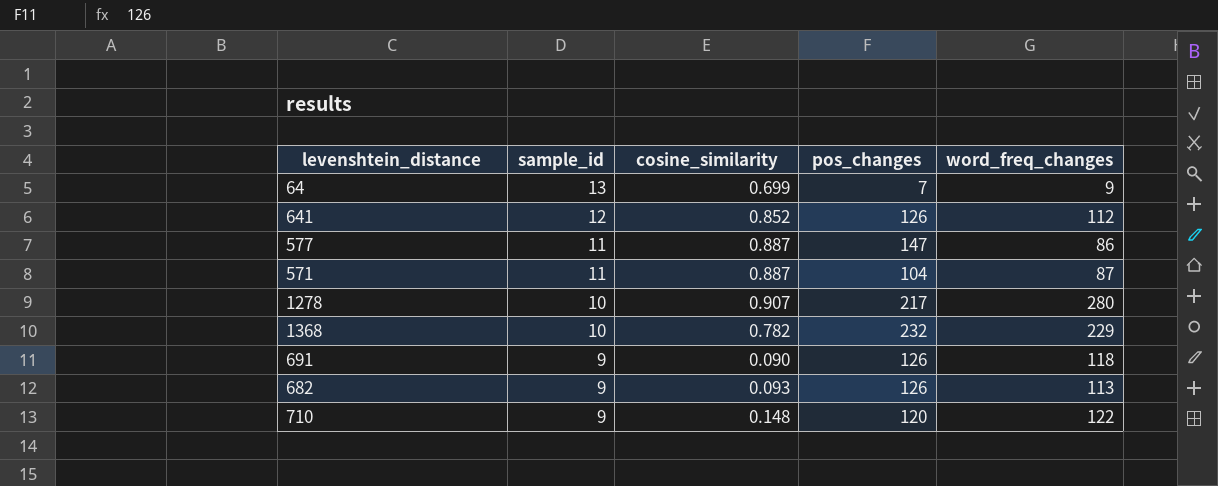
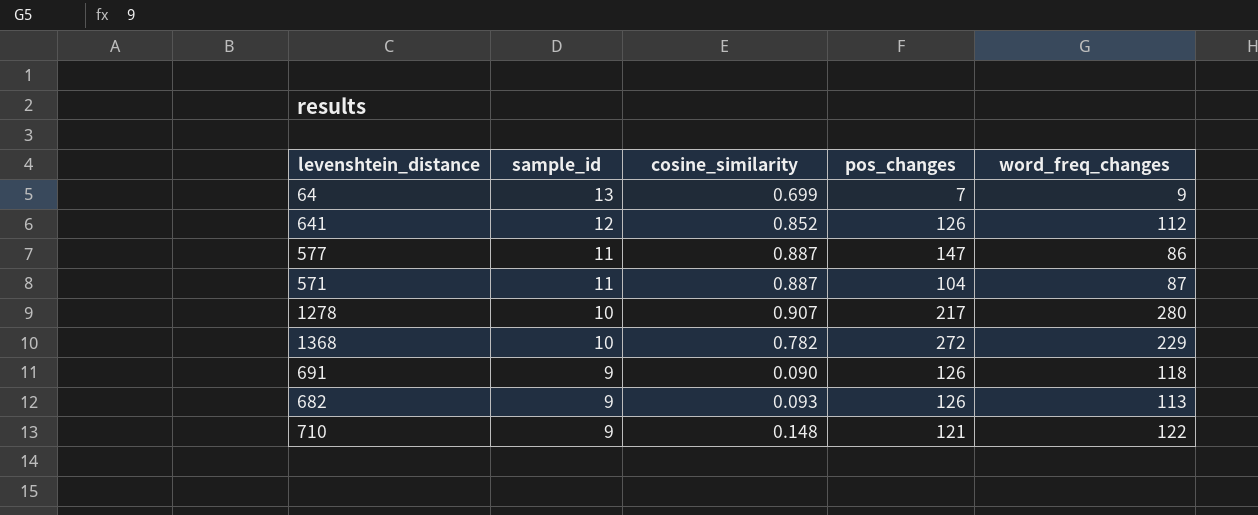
1368 | pos_changes: 232 -> 272
710 | pos_changes: 120 -> 121

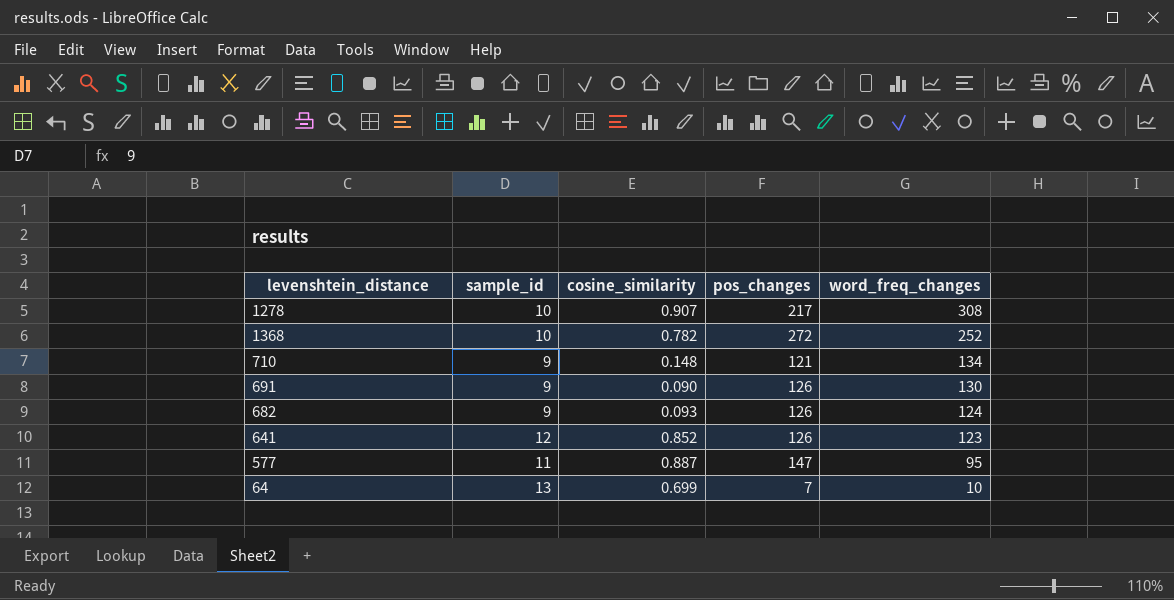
row order: sample_id descending -> word_freq_changes descending
row 571: 11 | 0.887 | 104 | 87 -> none
1278 | word_freq_changes: 280 -> 308
1368 | word_freq_changes: 229 -> 252
710 | word_freq_changes: 122 -> 134
691 | word_freq_changes: 118 -> 130
682 | word_freq_changes: 113 -> 124
641 | word_freq_changes: 112 -> 123
577 | word_freq_changes: 86 -> 95
64 | word_freq_changes: 9 -> 10

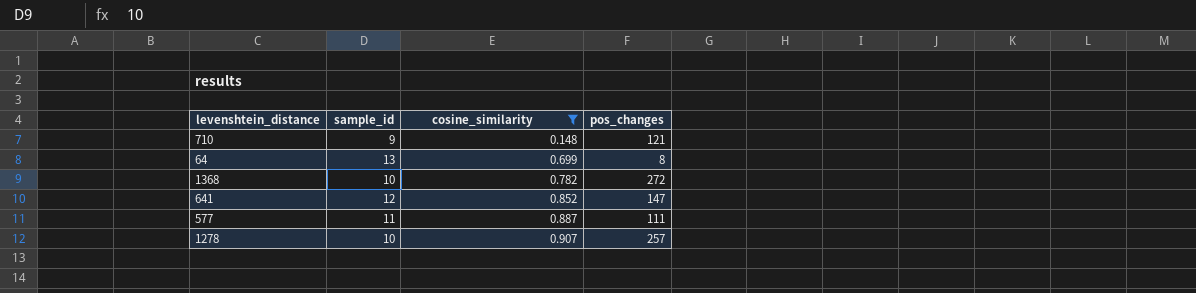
filter: none -> cosine_similarity >= 0.148
row order: word_freq_changes descending -> cosine_similarity ascending
column word_freq_changes | position: 5 -> none
64 | pos_changes: 7 -> 8
641 | pos_changes: 126 -> 147
577 | pos_changes: 147 -> 111
1278 | pos_changes: 217 -> 257

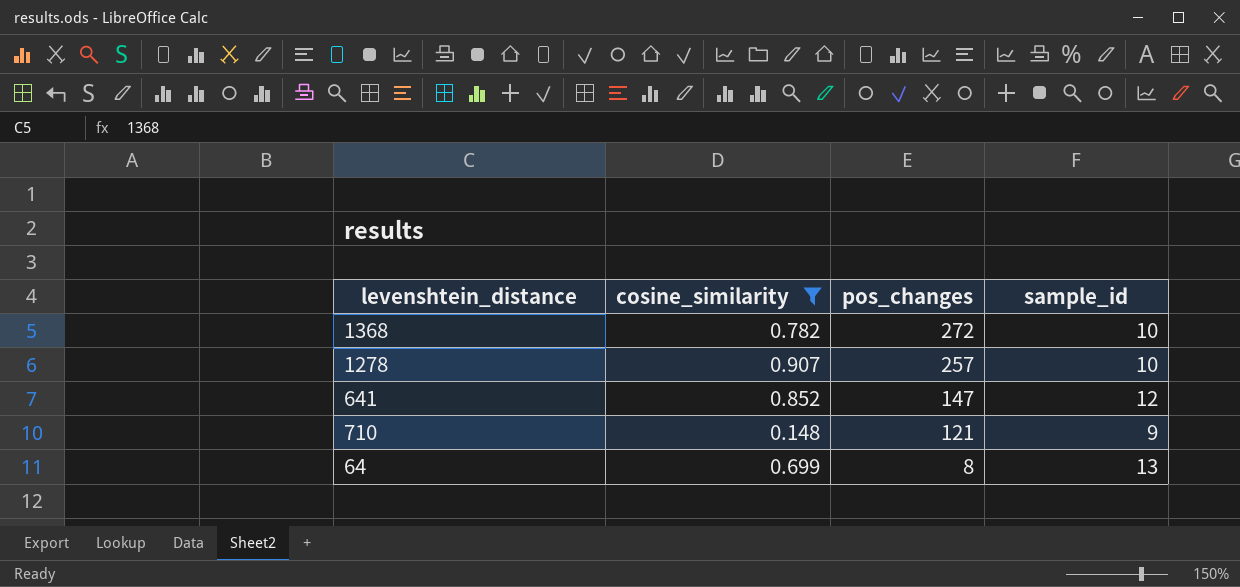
row order: cosine_similarity ascending -> pos_changes descending
column sample_id | position: 2 -> 4
row 577: 11 | 0.887 | 111 -> none

